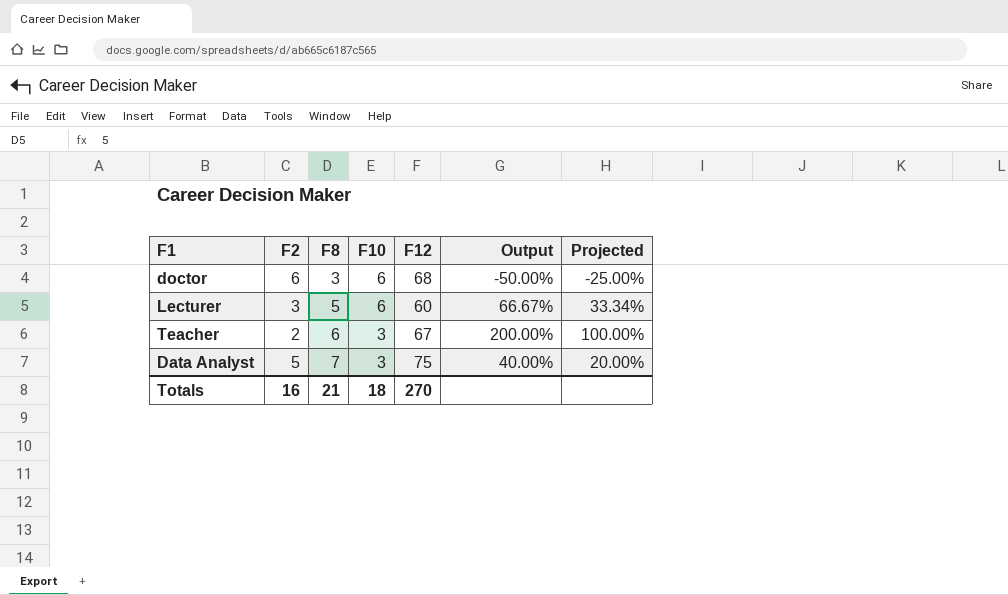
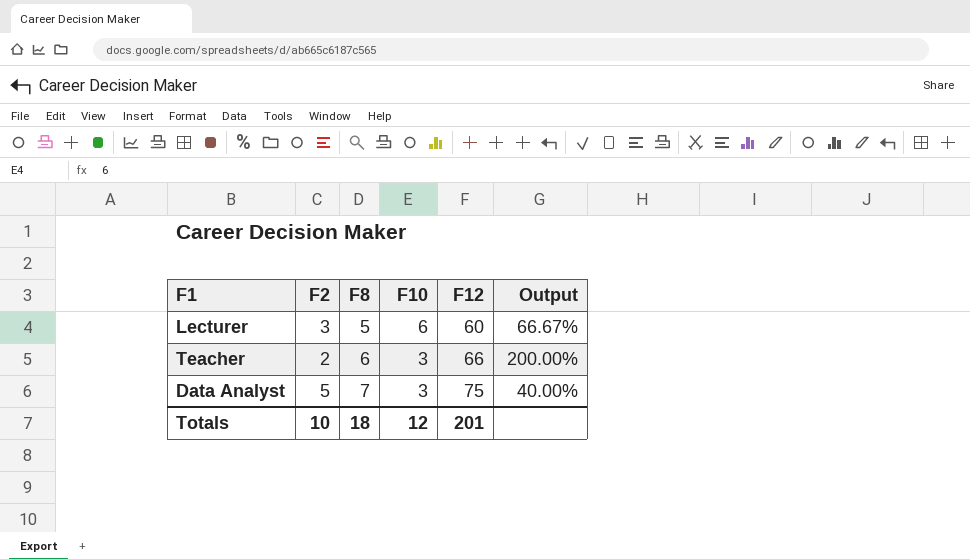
column Projected | formula: [Output] * 0.5 -> none
row doctor: 6 | 3 | 6 | 68 | -50.00% | -25.00% -> none
Teacher | F12: 67 -> 66
Totals | F2: 16 -> 10
Totals | F8: 21 -> 18
Totals | F10: 18 -> 12
Totals | F12: 270 -> 201

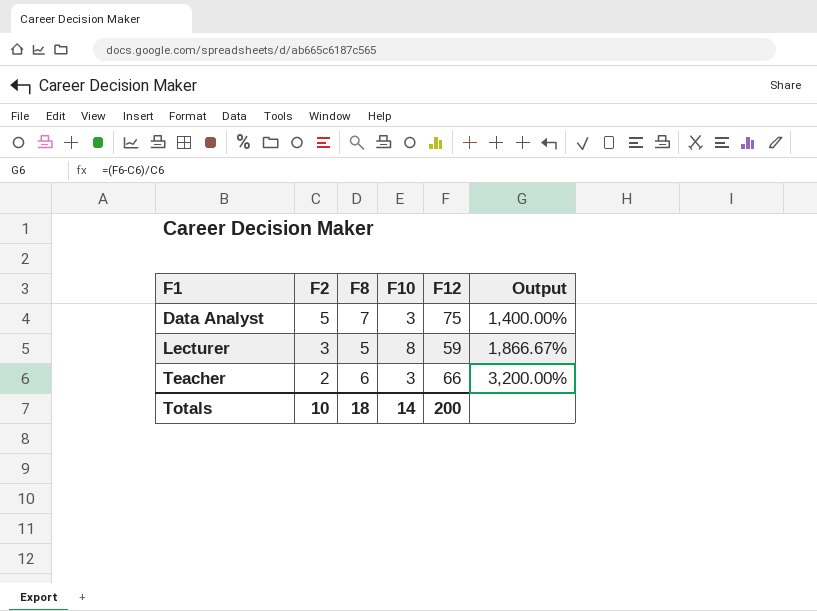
row order: F8 ascending -> F1 ascending
column Output | formula: ([F8] - [F2]) / [F2] -> ([F12] - [F2]) / [F2]
Lecturer | F10: 6 -> 8
Lecturer | F12: 60 -> 59
Totals | F10: 12 -> 14
Totals | F12: 201 -> 200

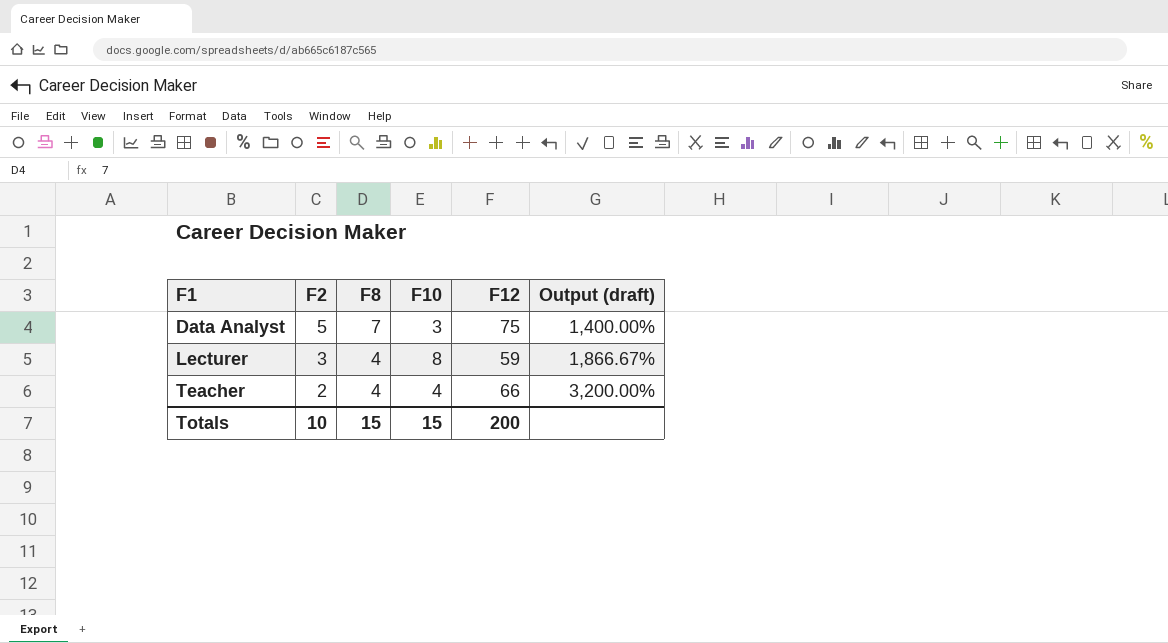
column name: Output -> Output (draft)
Lecturer | F8: 5 -> 4
Teacher | F8: 6 -> 4
Teacher | F10: 3 -> 4
Totals | F8: 18 -> 15
Totals | F10: 14 -> 15

